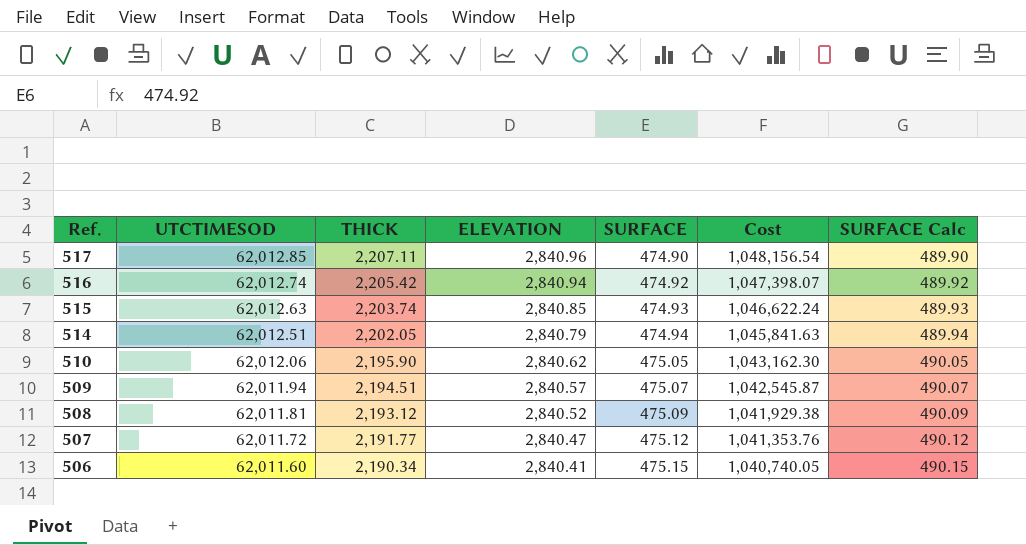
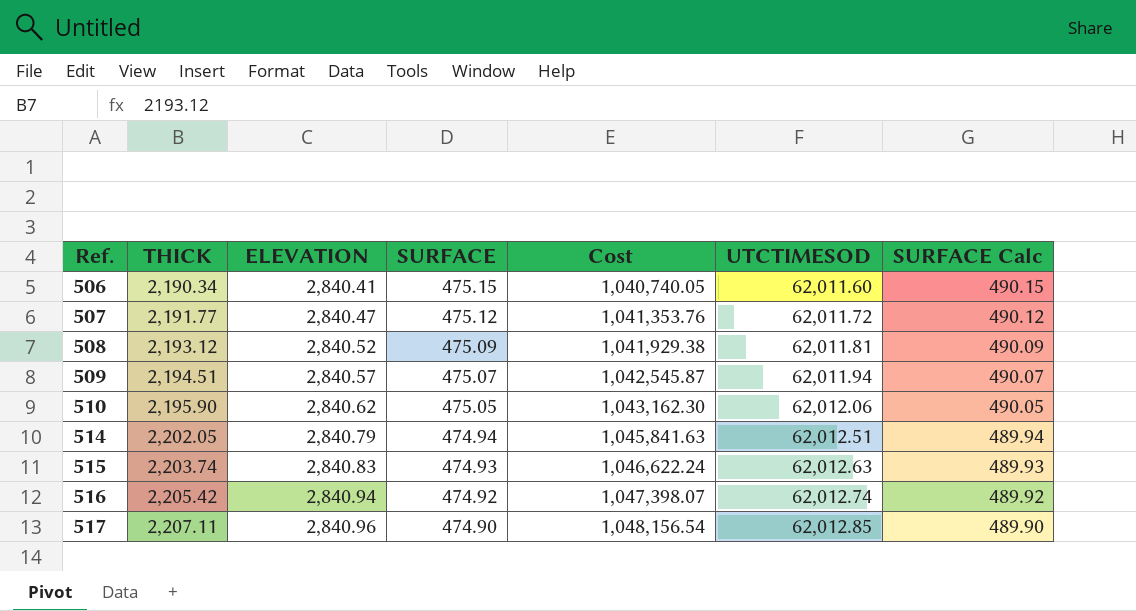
row order: Ref. descending -> Ref. ascending
column UTCTIMESOD | position: 2 -> 6
515 | ELEVATION: 2,840.85 -> 2,840.83

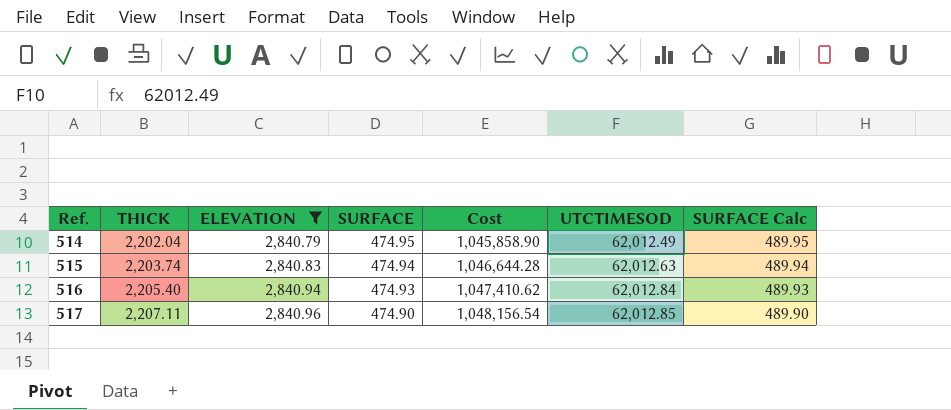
filter: none -> ELEVATION >= 2,840.79
514 | THICK: 2,202.05 -> 2,202.04
514 | SURFACE: 474.94 -> 474.95
514 | Cost: 1,045,841.63 -> 1,045,858.90
514 | UTCTIMESOD: 62,012.51 -> 62,012.49
514 | SURFACE Calc: 489.94 -> 489.95
515 | SURFACE: 474.93 -> 474.94
515 | Cost: 1,046,622.24 -> 1,046,644.28
515 | SURFACE Calc: 489.93 -> 489.94
516 | THICK: 2,205.42 -> 2,205.40
516 | SURFACE: 474.92 -> 474.93
516 | Cost: 1,047,398.07 -> 1,047,410.62
516 | UTCTIMESOD: 62,012.74 -> 62,012.84
516 | SURFACE Calc: 489.92 -> 489.93

